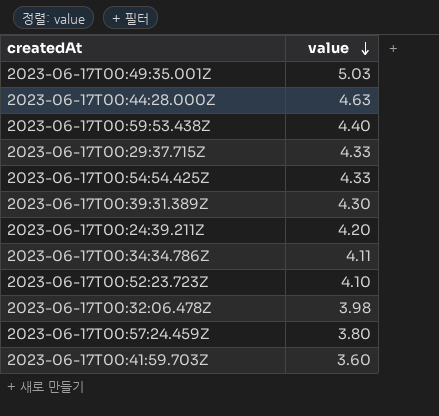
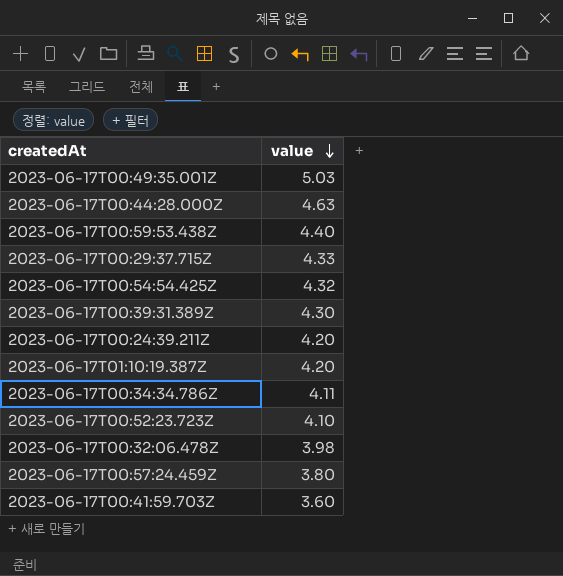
2023-06-17T00:54:54.425Z | value: 4.33 -> 4.32
row 2023-06-17T01:10:19.387Z: none -> 4.20

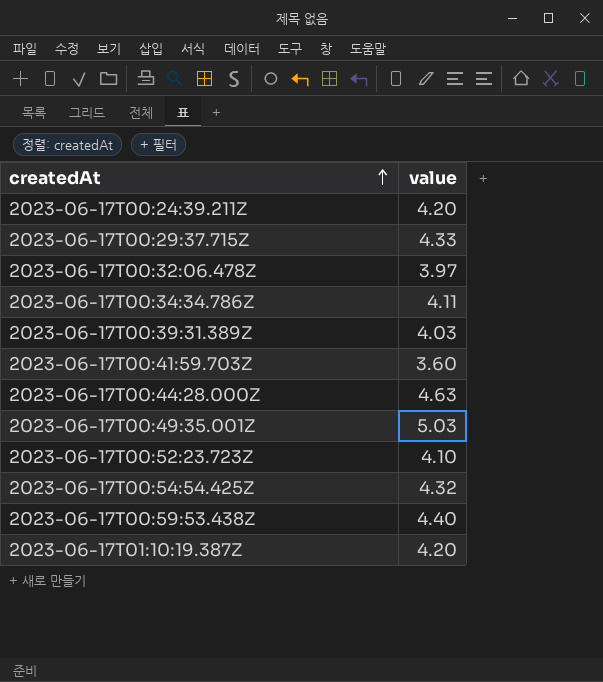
row order: value descending -> createdAt ascending
row 2023-06-17T00:57:24.459Z: 3.80 -> none
2023-06-17T00:32:06.478Z | value: 3.98 -> 3.97
2023-06-17T00:39:31.389Z | value: 4.30 -> 4.03

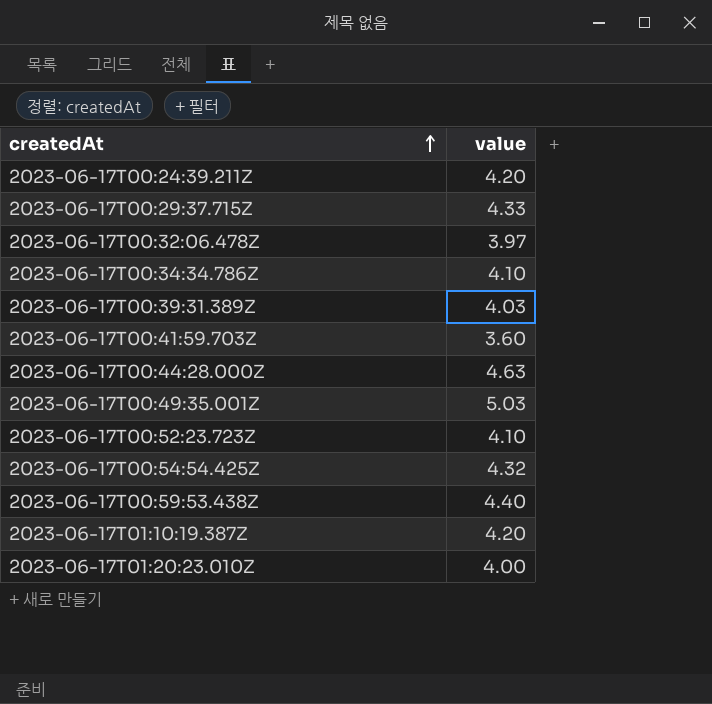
2023-06-17T00:34:34.786Z | value: 4.11 -> 4.10
row 2023-06-17T01:20:23.010Z: none -> 4.00

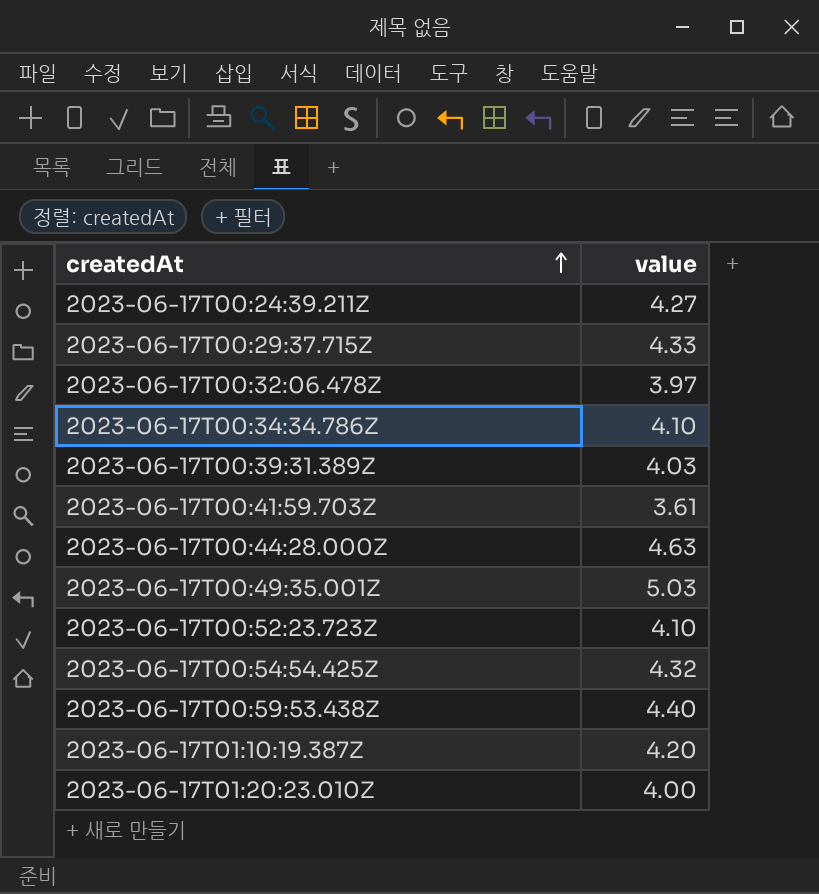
2023-06-17T00:24:39.211Z | value: 4.20 -> 4.27
2023-06-17T00:41:59.703Z | value: 3.60 -> 3.61

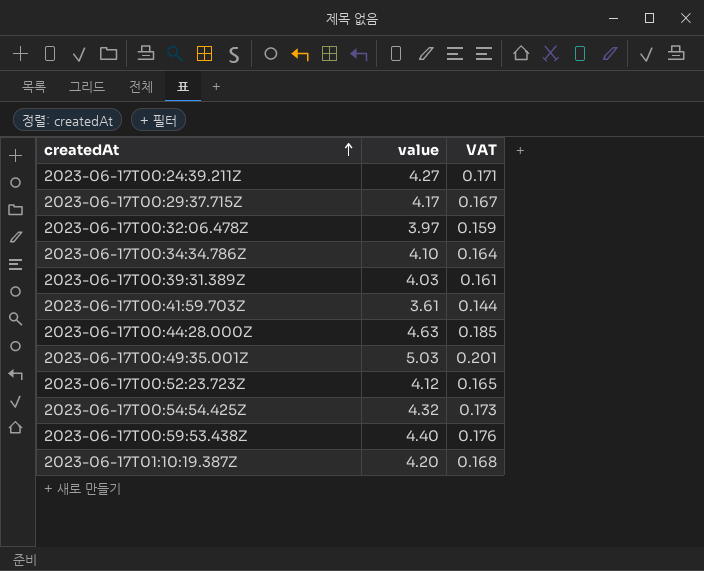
column VAT | formula: none -> [value] * 0.04
row 2023-06-17T01:20:23.010Z: 4.00 -> none
2023-06-17T00:29:37.715Z | value: 4.33 -> 4.17
2023-06-17T00:52:23.723Z | value: 4.10 -> 4.12

